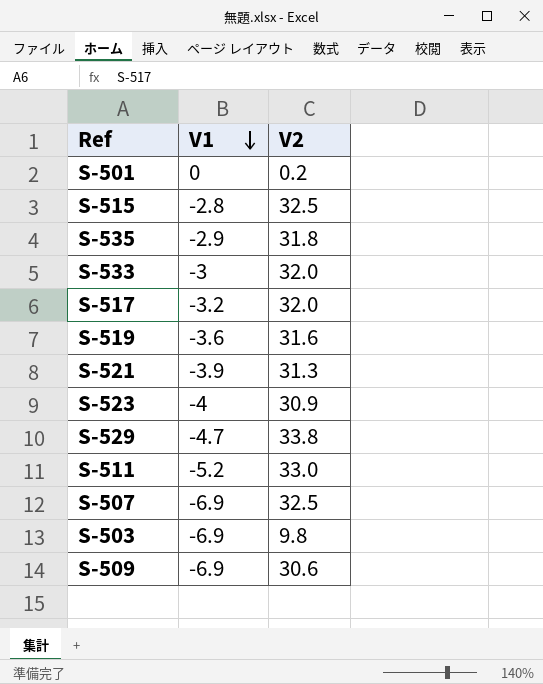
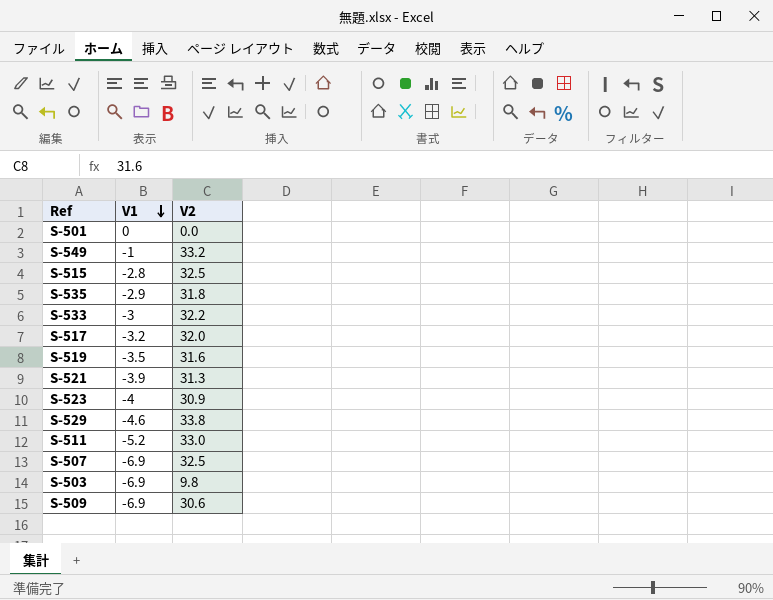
S-501 | V2: 0.2 -> 0.0
row S-549: none -> -1 | 33.2
S-533 | V2: 32.0 -> 32.2
S-519 | V1: -3.6 -> -3.5
S-529 | V1: -4.7 -> -4.6

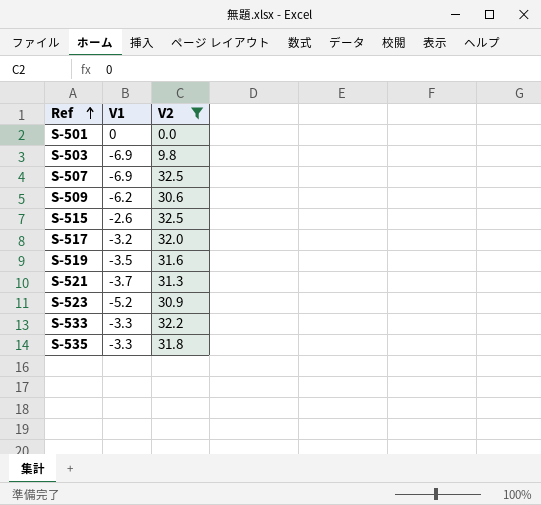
filter: none -> V2 <= 32.5
row order: V1 descending -> Ref ascending
S-509 | V1: -6.9 -> -6.2
S-515 | V1: -2.8 -> -2.6
S-521 | V1: -3.9 -> -3.7
S-523 | V1: -4 -> -5.2
S-533 | V1: -3 -> -3.3
S-535 | V1: -2.9 -> -3.3

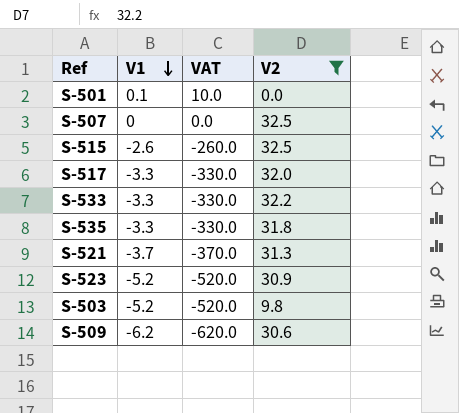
row order: Ref ascending -> V1 descending
column VAT | formula: none -> [V1] * 100
row S-519: -3.5 | 31.6 -> none
S-501 | V1: 0 -> 0.1
S-507 | V1: -6.9 -> 0
S-517 | V1: -3.2 -> -3.3
S-503 | V1: -6.9 -> -5.2

